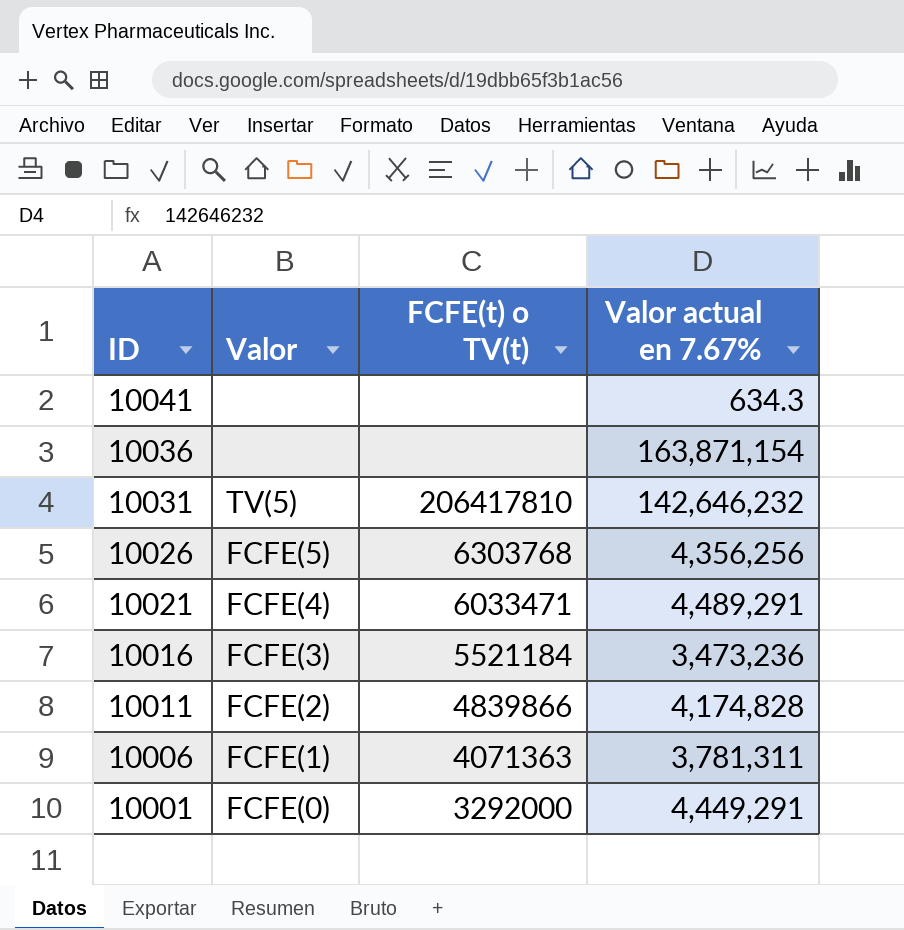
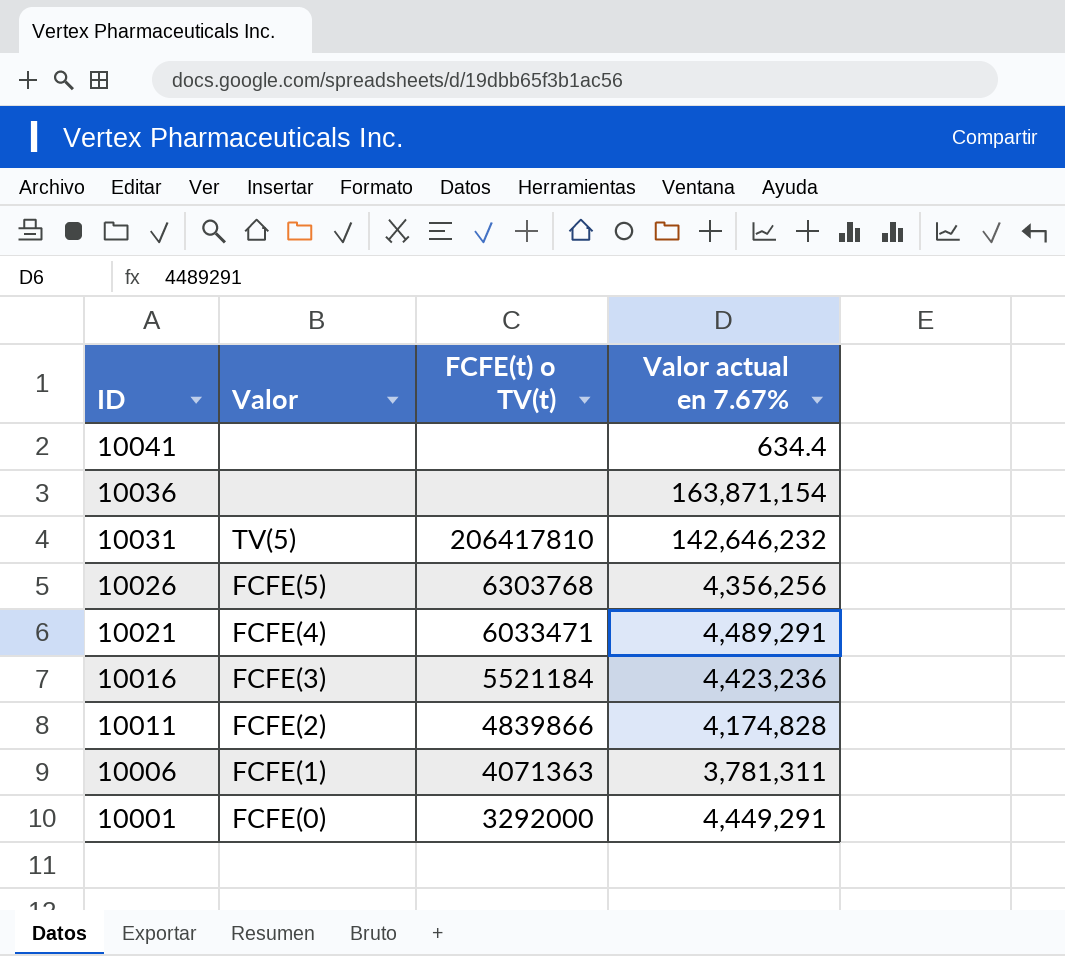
10041 | Valor actual en 7.67%: 634.3 -> 634.4
10016 | Valor actual en 7.67%: 3,473,236 -> 4,423,236

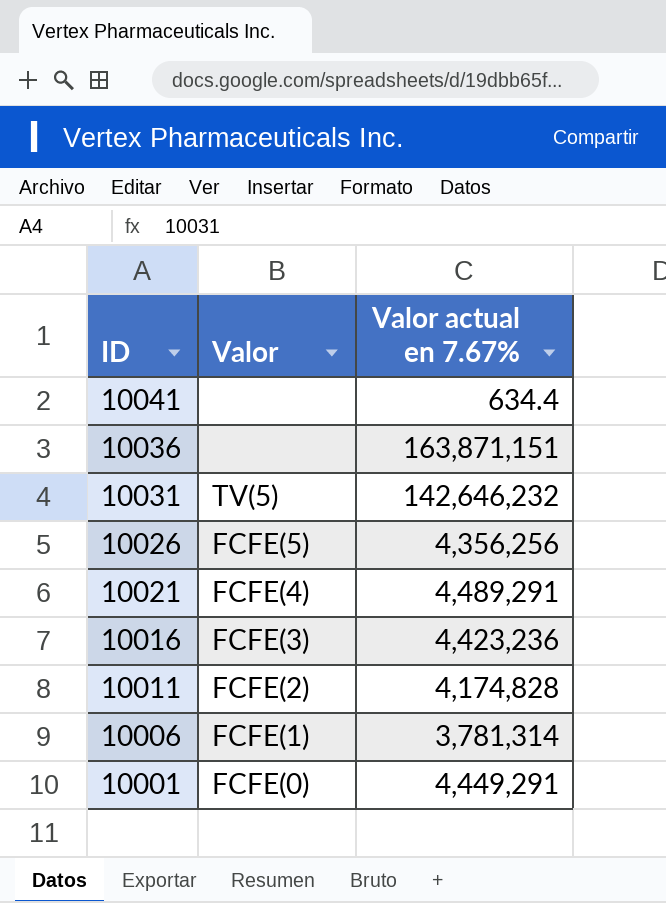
column FCFE(t) o TV(t) | position: 3 -> none
10036 | Valor actual en 7.67%: 163,871,154 -> 163,871,151
10006 | Valor actual en 7.67%: 3,781,311 -> 3,781,314

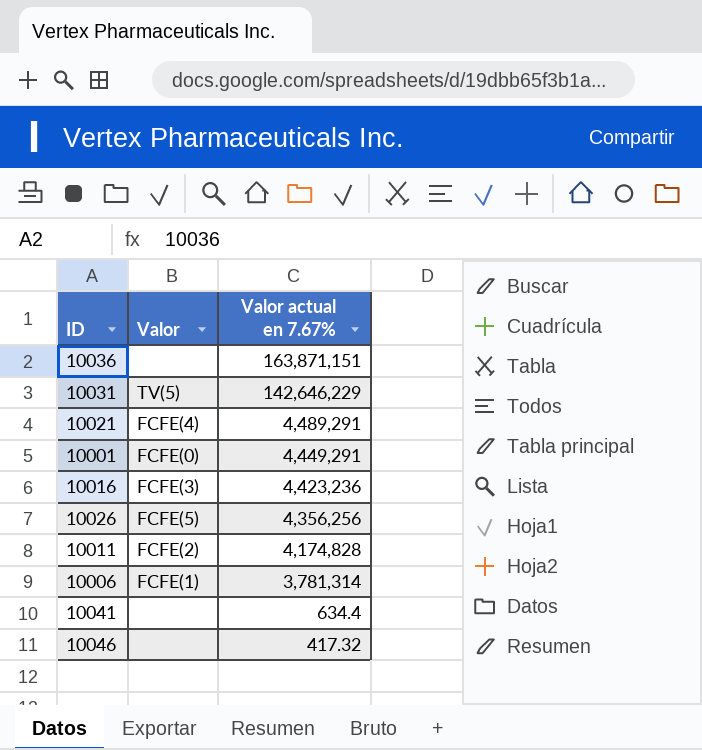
row order: ID descending -> Valor actual en 7.67% descending
10031 | Valor actual en 7.67%: 142,646,232 -> 142,646,229
row 10046: none -> none | 417.32

